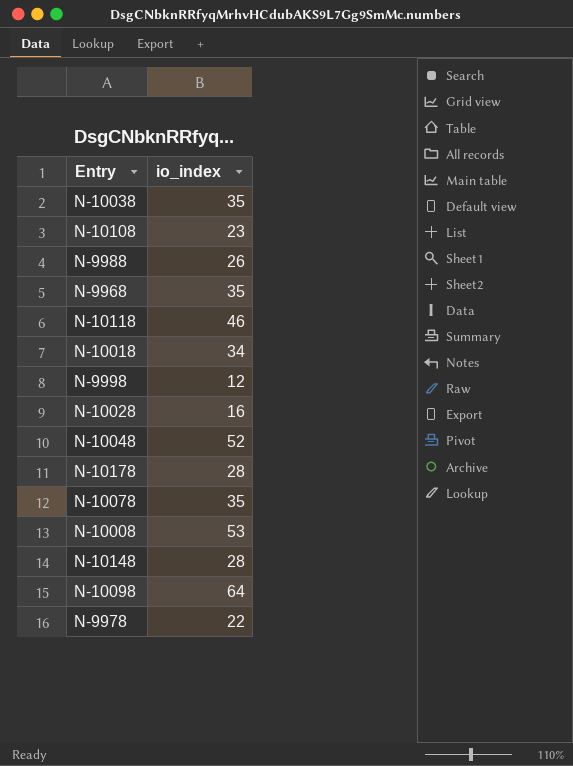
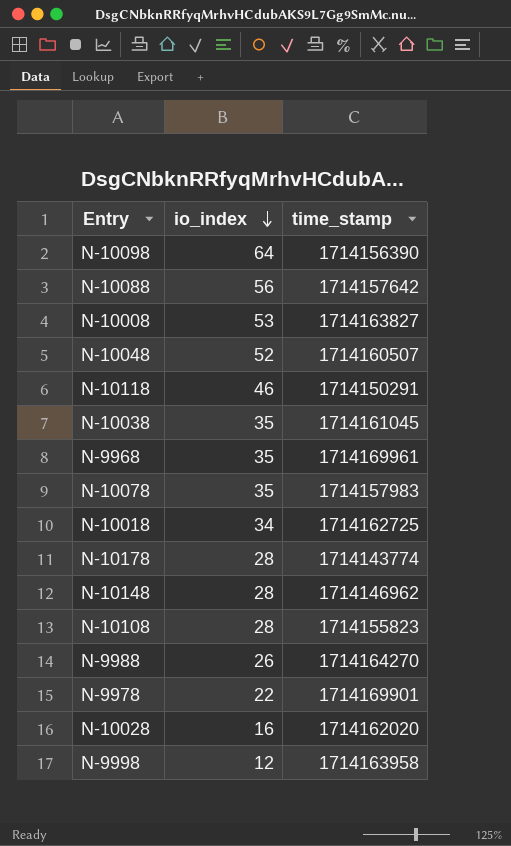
row order: none -> io_index descending
column time_stamp | position: none -> 3
row N-10088: none -> 56 | 1714157642
N-10108 | io_index: 23 -> 28

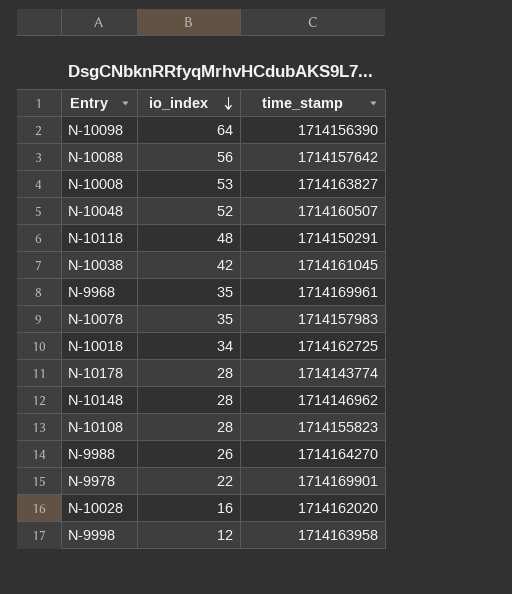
N-10118 | io_index: 46 -> 48
N-10038 | io_index: 35 -> 42

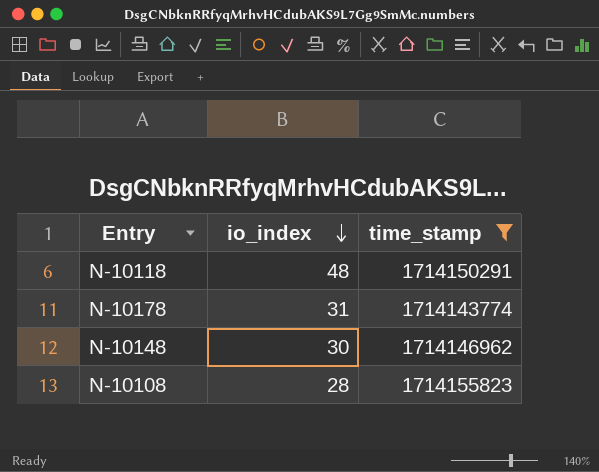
filter: none -> time_stamp <= 1714155823
N-10178 | io_index: 28 -> 31
N-10148 | io_index: 28 -> 30

